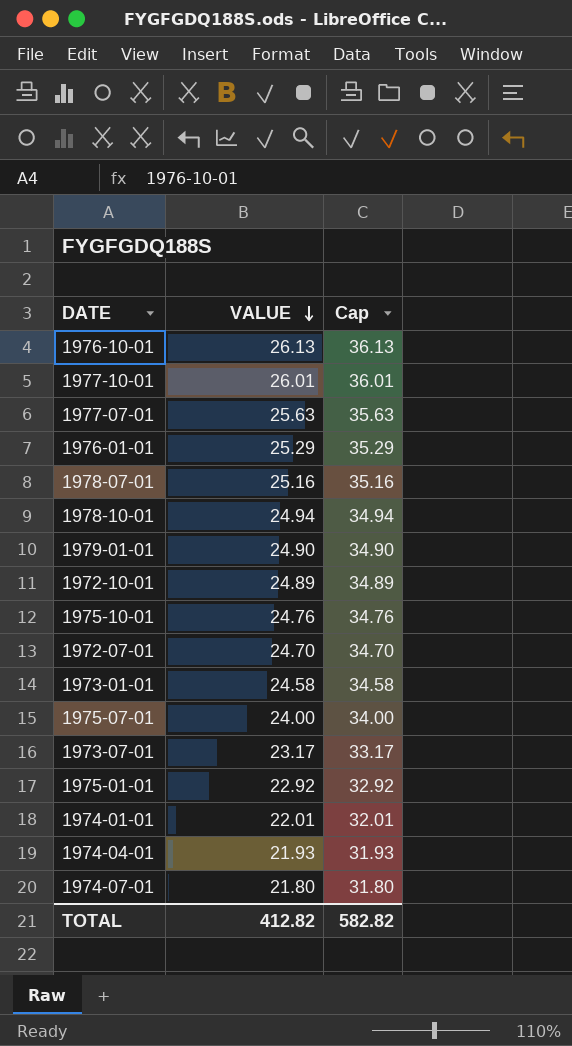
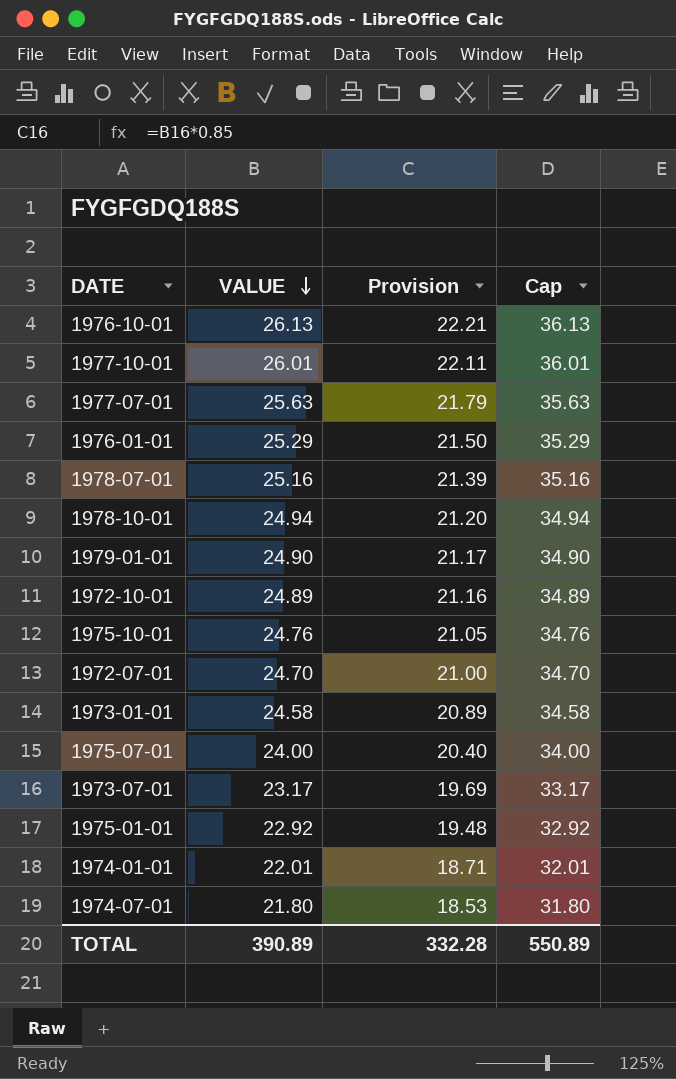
column Provision | formula: none -> [VALUE] * 0.85
row 1974-04-01: 21.93 | 31.93 -> none
TOTAL | VALUE: 412.82 -> 390.89
TOTAL | Cap: 582.82 -> 550.89

